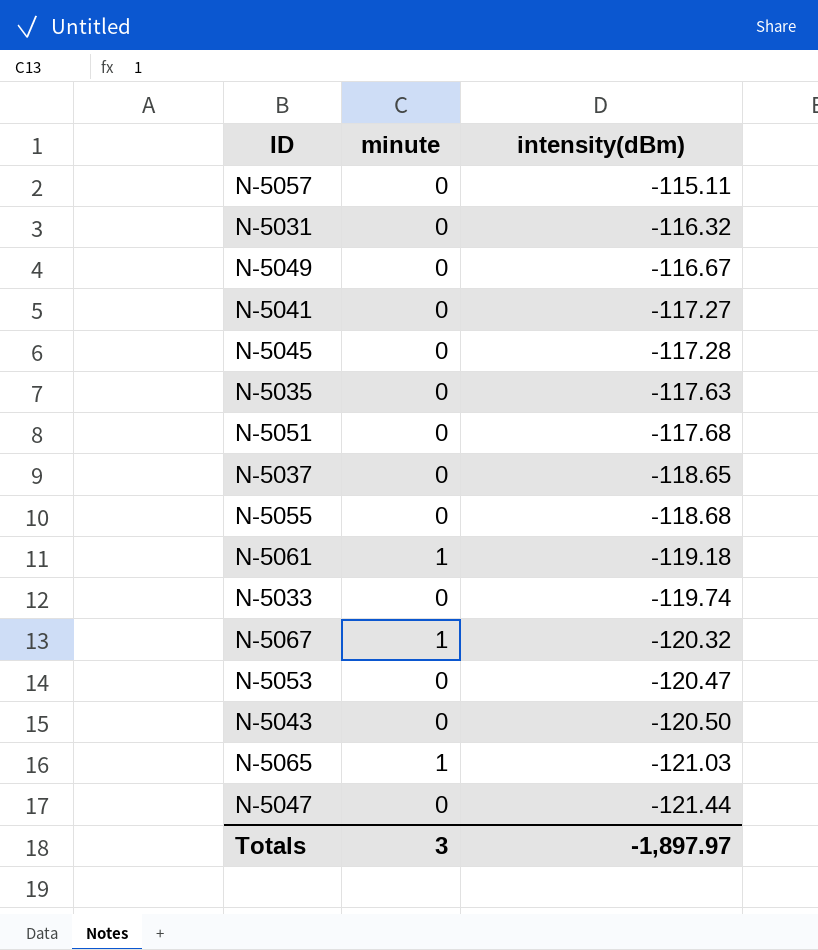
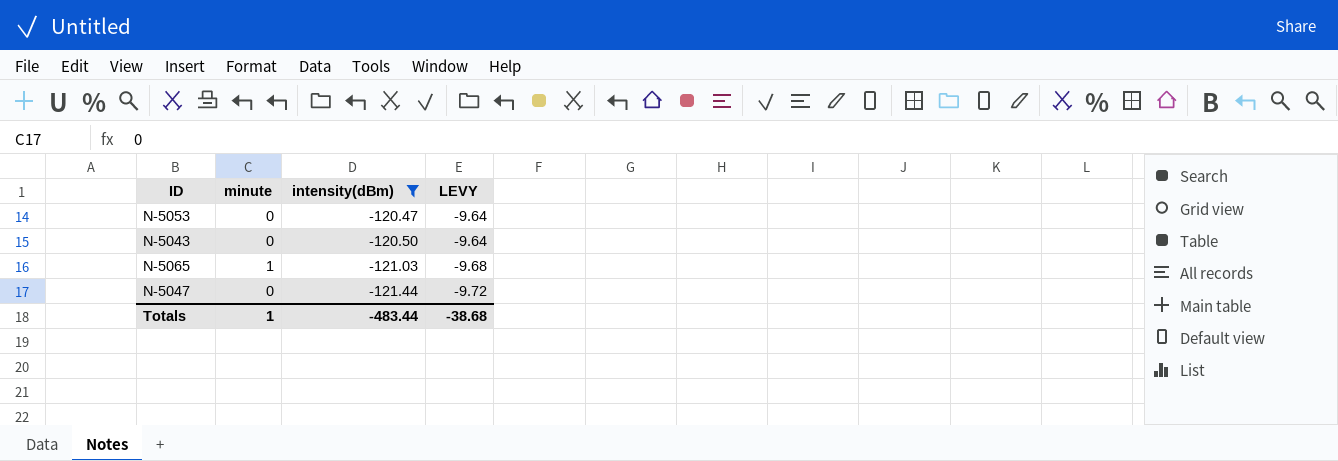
filter: none -> intensity(dBm) <= -120.47
column LEVY | formula: none -> [intensity(dBm)] * 0.08
Totals | minute: 3 -> 1
Totals | intensity(dBm): -1,897.97 -> -483.44

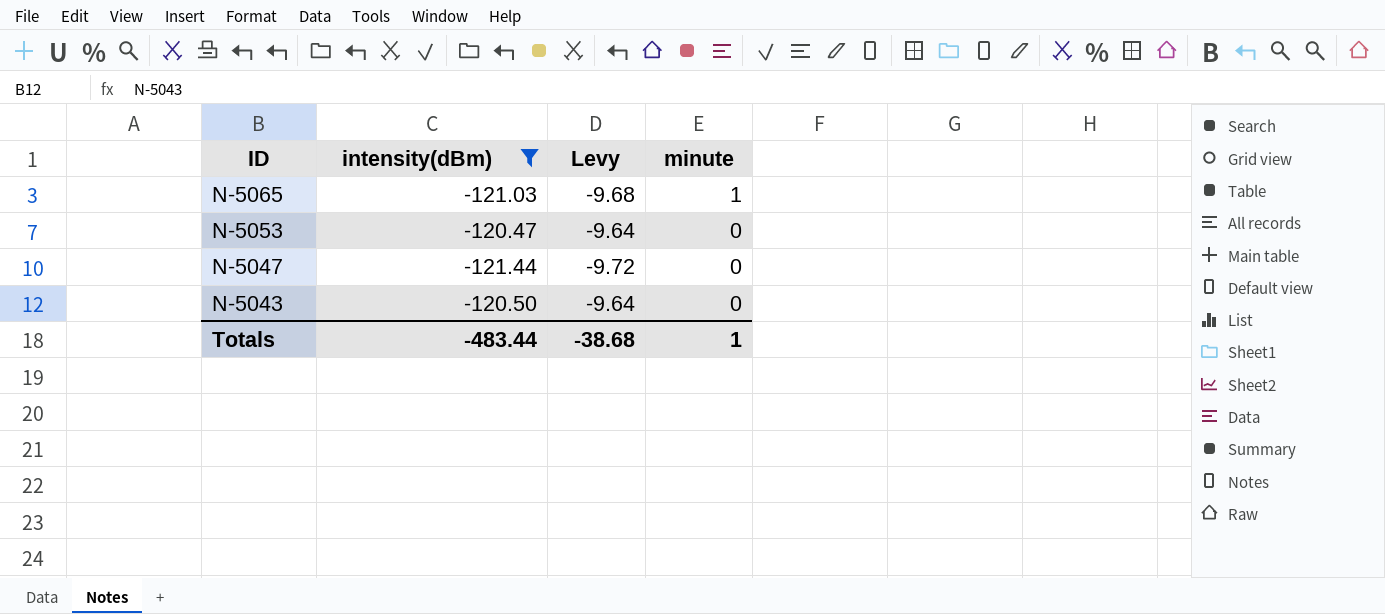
row order: intensity(dBm) descending -> ID descending
column name: LEVY -> Levy
column minute | position: 2 -> 4

